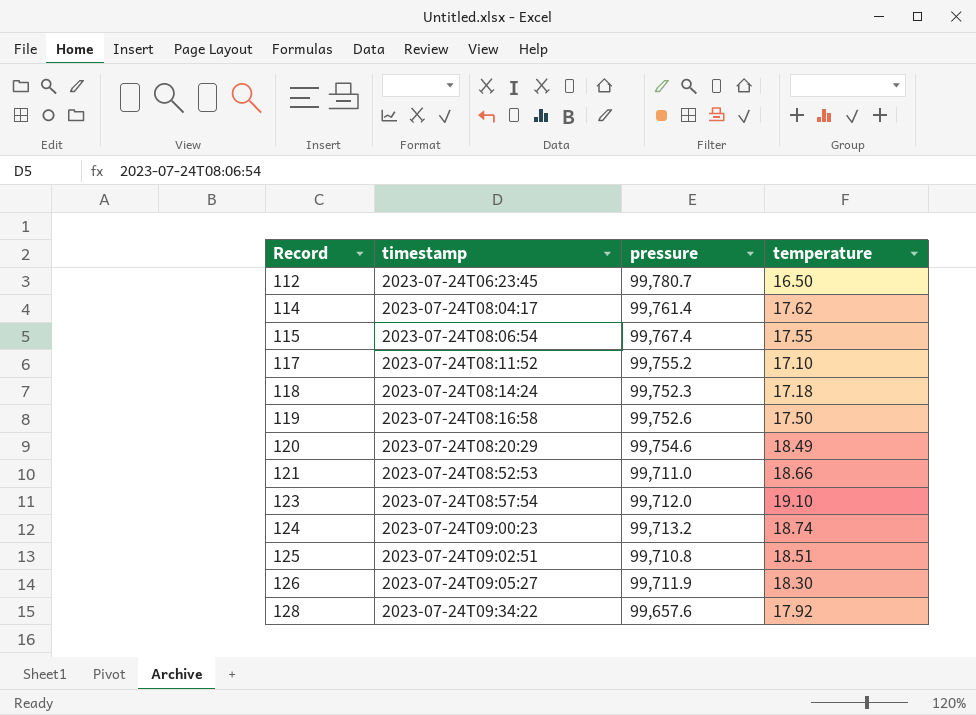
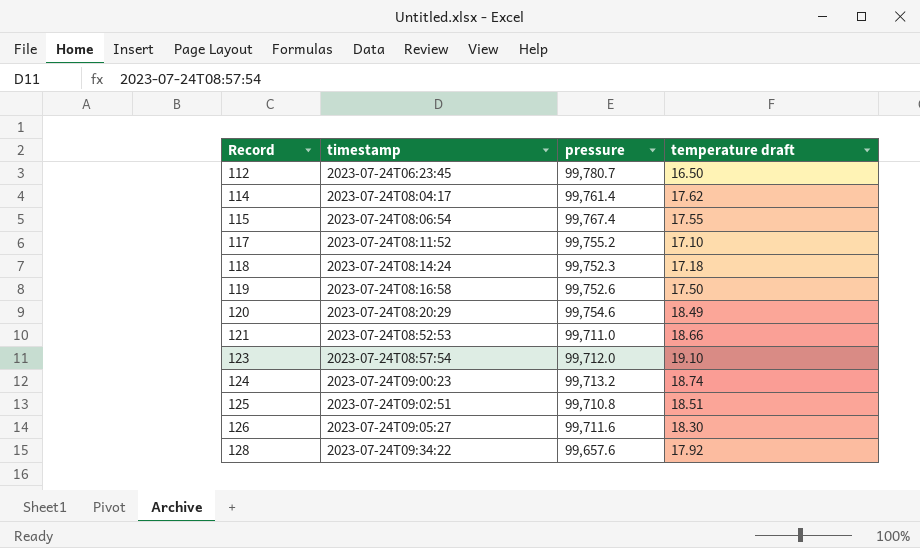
column name: temperature -> temperature draft
126 | pressure: 99,711.9 -> 99,711.6

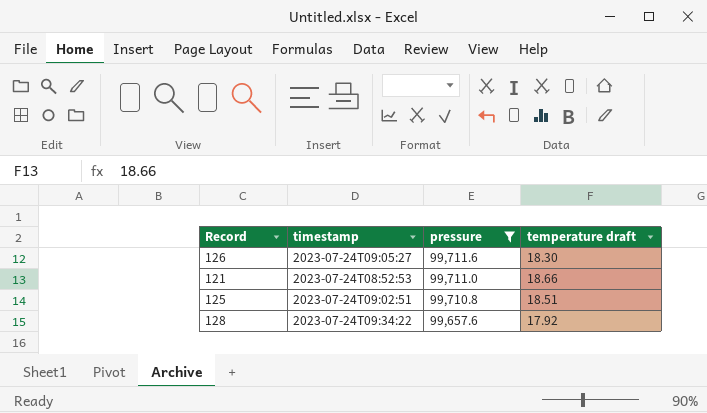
filter: none -> pressure <= 99,711.6
row order: Record ascending -> pressure descending

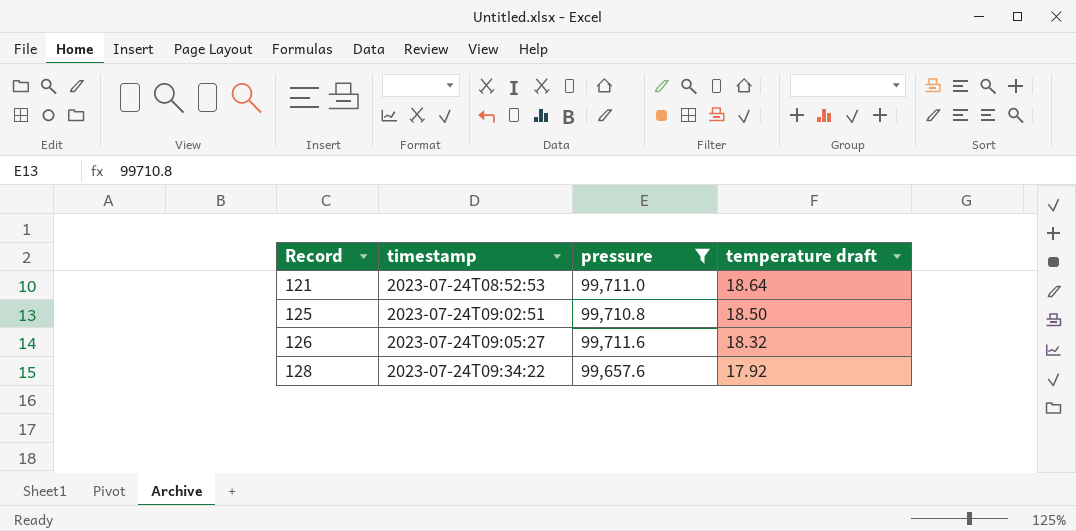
row order: pressure descending -> Record ascending
121 | temperature draft: 18.66 -> 18.64
125 | temperature draft: 18.51 -> 18.50
126 | temperature draft: 18.30 -> 18.32

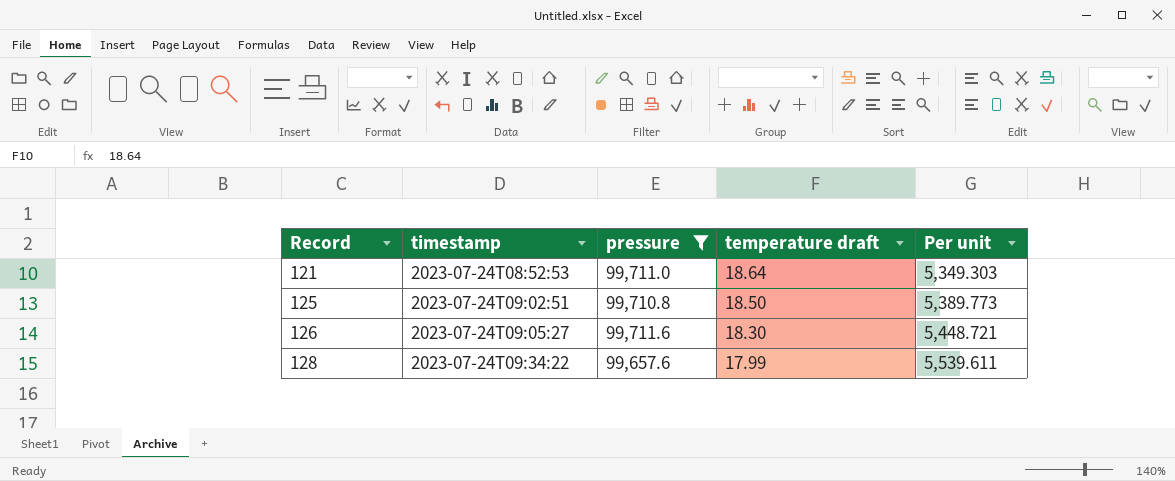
column Per unit | formula: none -> [pressure] / [temperature draft]
126 | temperature draft: 18.32 -> 18.30
128 | temperature draft: 17.92 -> 17.99

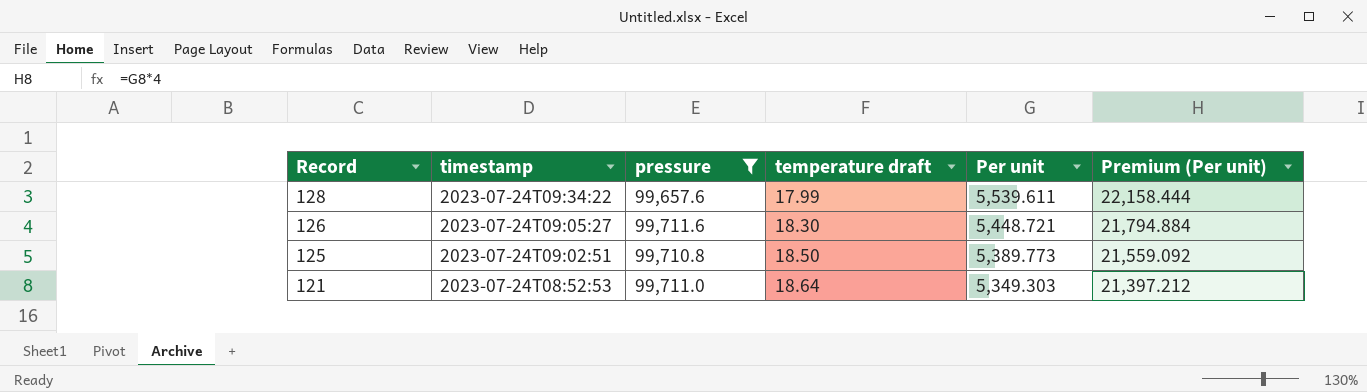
row order: Record ascending -> Record descending
column Premium (Per unit) | formula: none -> [Per unit] * 4

